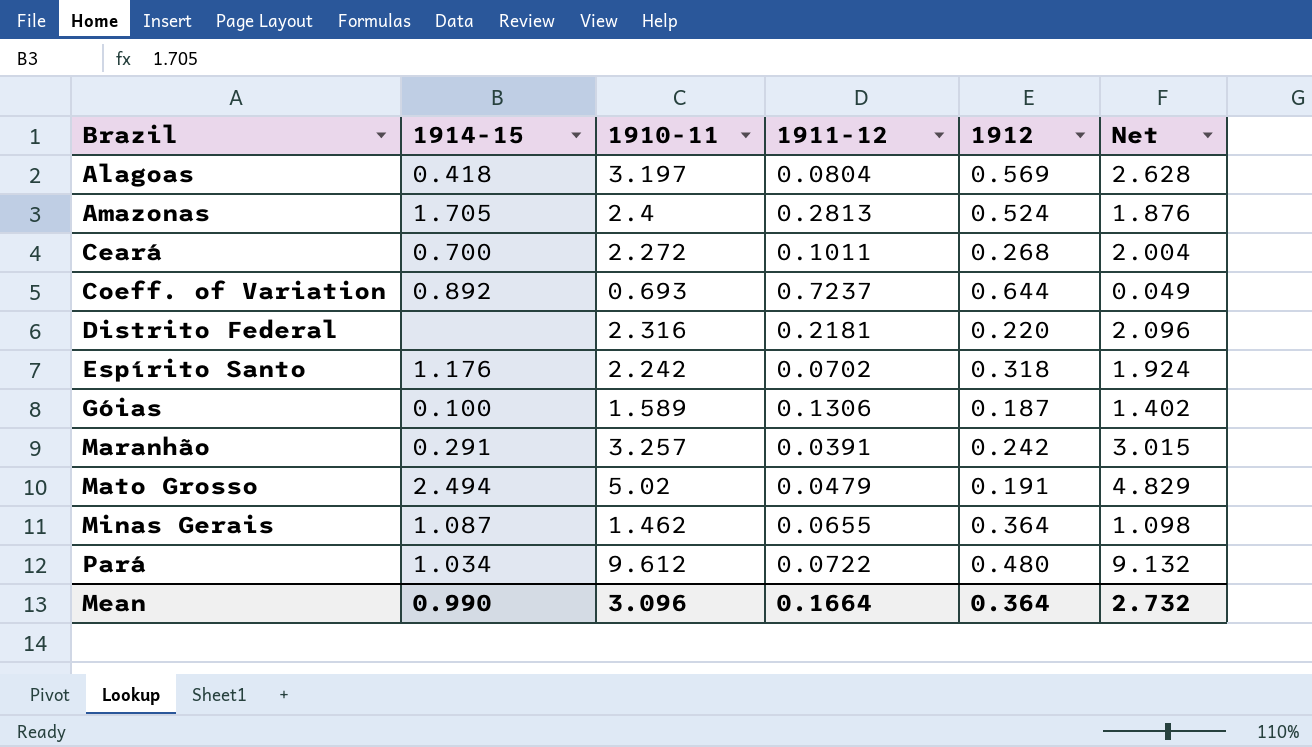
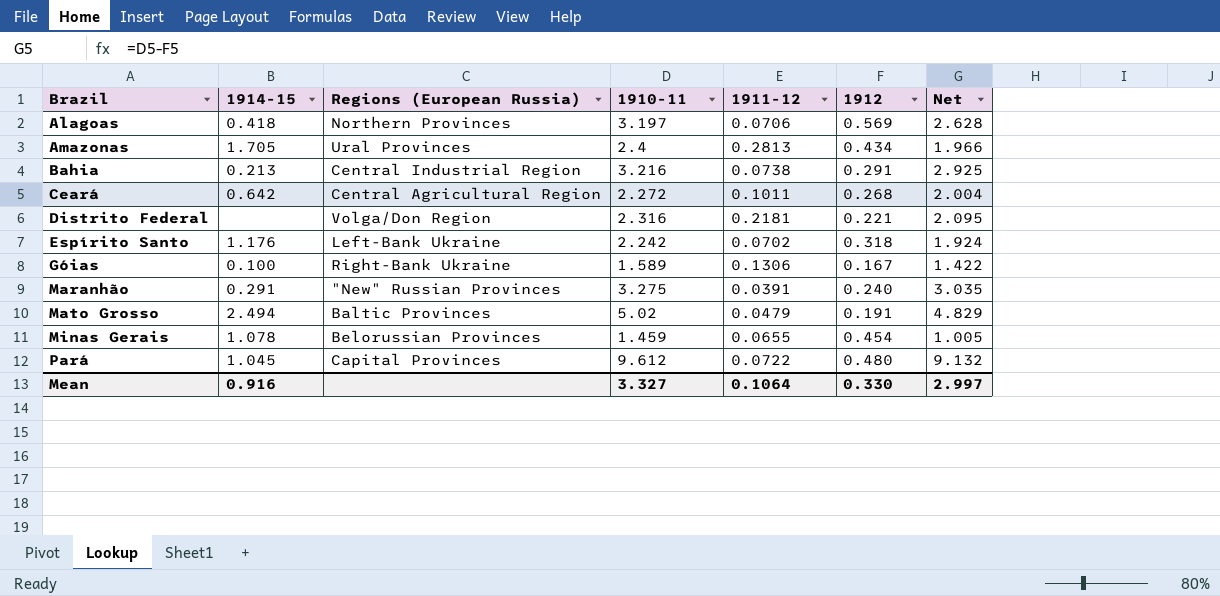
column Regions (European Russia) | position: none -> 3
row Coeff. of Variation: 0.892 | 0.693 | 0.7237 | 0.644 | 0.049 -> none
Alagoas | 1911-12: 0.0804 -> 0.0706
Amazonas | 1912: 0.524 -> 0.434
Amazonas | Net: 1.876 -> 1.966
row Bahia: none -> 0.213 | Central Industrial Region | 3.216 | 0.0738 | 0.291 | 2.925
Ceará | 1914-15: 0.700 -> 0.642
Distrito Federal | 1912: 0.220 -> 0.221
Distrito Federal | Net: 2.096 -> 2.095
Góias | 1912: 0.187 -> 0.167
Góias | Net: 1.402 -> 1.422
Maranhão | 1910-11: 3.257 -> 3.275
Maranhão | 1912: 0.242 -> 0.240
Maranhão | Net: 3.015 -> 3.035
Minas Gerais | 1914-15: 1.087 -> 1.078
Minas Gerais | 1910-11: 1.462 -> 1.459
Minas Gerais | 1912: 0.364 -> 0.454
Minas Gerais | Net: 1.098 -> 1.005
Pará | 1914-15: 1.034 -> 1.045
Mean | 1914-15: 0.990 -> 0.916
Mean | 1910-11: 3.096 -> 3.327
Mean | 1911-12: 0.1664 -> 0.1064
Mean | 1912: 0.364 -> 0.330
Mean | Net: 2.732 -> 2.997

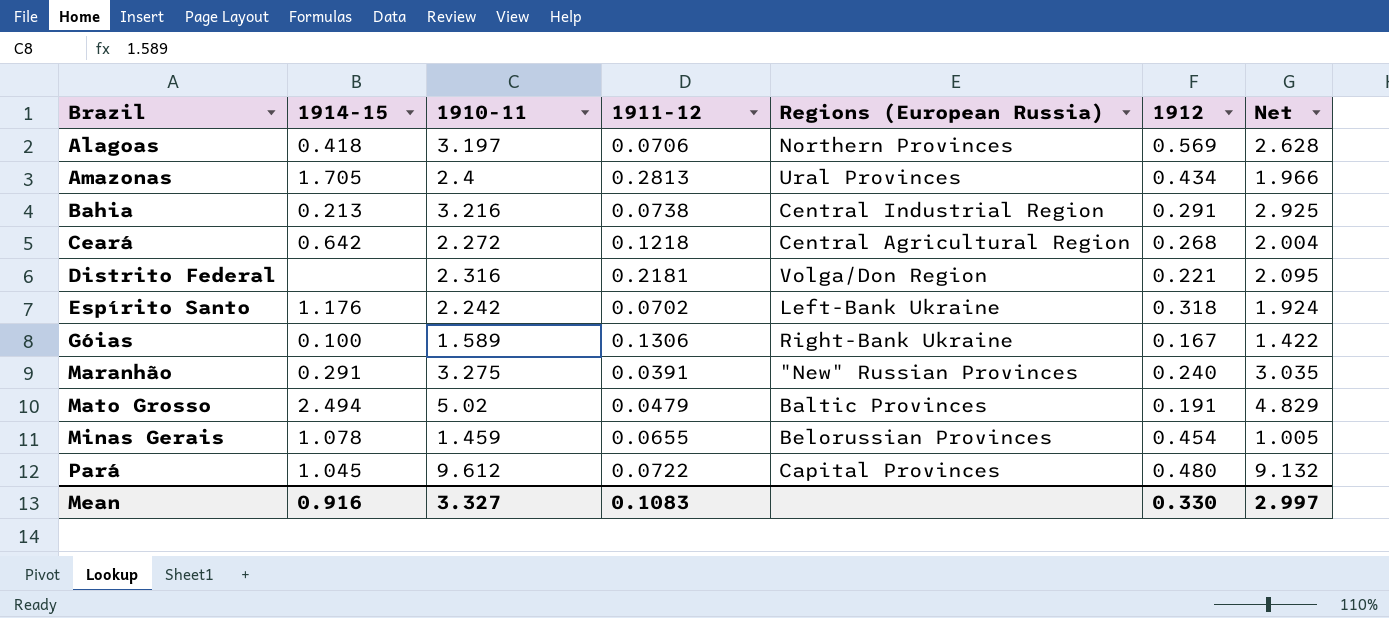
column Regions (European Russia) | position: 3 -> 5
Ceará | 1911-12: 0.1011 -> 0.1218
Mean | 1911-12: 0.1064 -> 0.1083

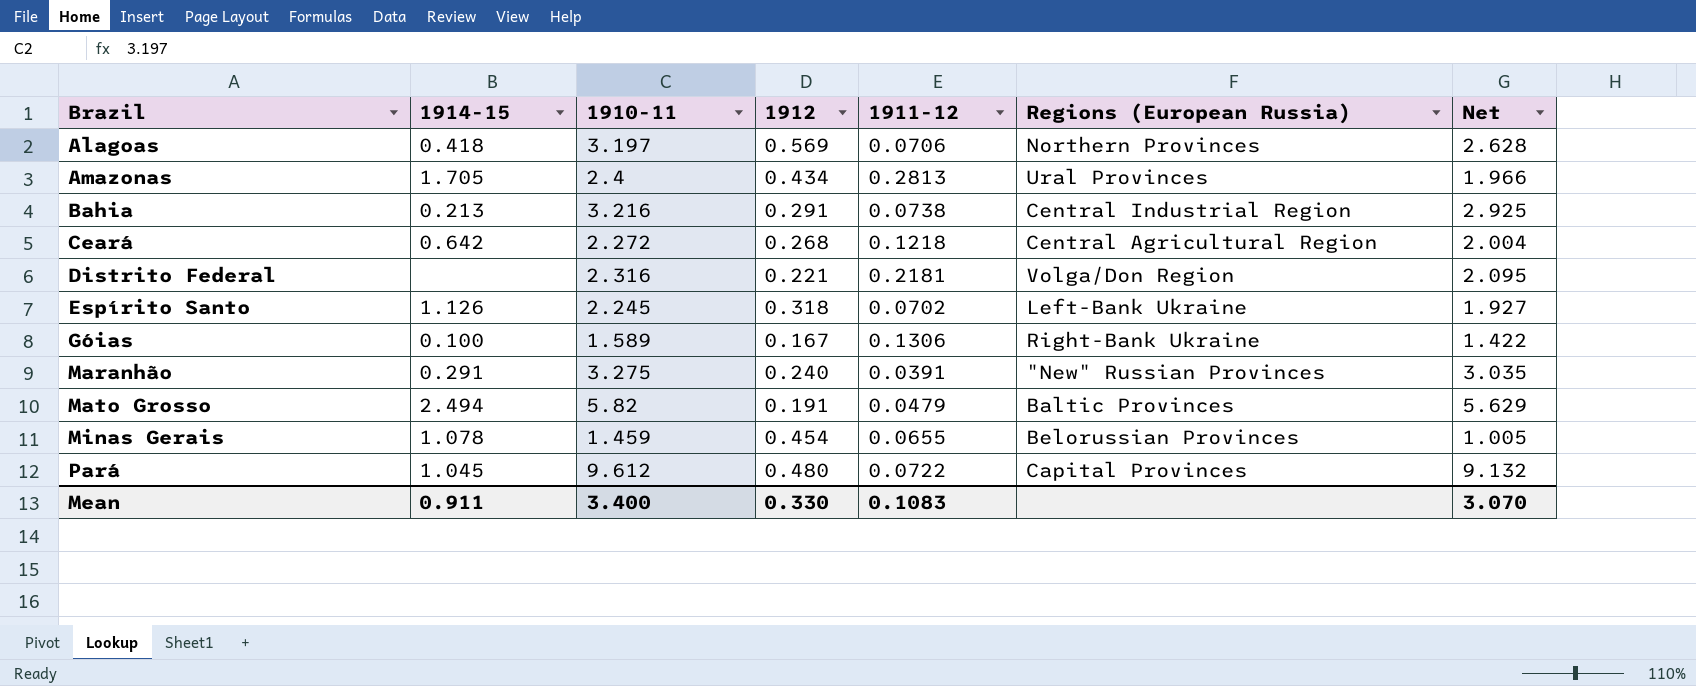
column 1912 | position: 6 -> 4
Espírito Santo | 1914-15: 1.176 -> 1.126
Espírito Santo | 1910-11: 2.242 -> 2.245
Espírito Santo | Net: 1.924 -> 1.927
Mato Grosso | 1910-11: 5.02 -> 5.82
Mato Grosso | Net: 4.829 -> 5.629
Mean | 1914-15: 0.916 -> 0.911
Mean | 1910-11: 3.327 -> 3.400
Mean | Net: 2.997 -> 3.070

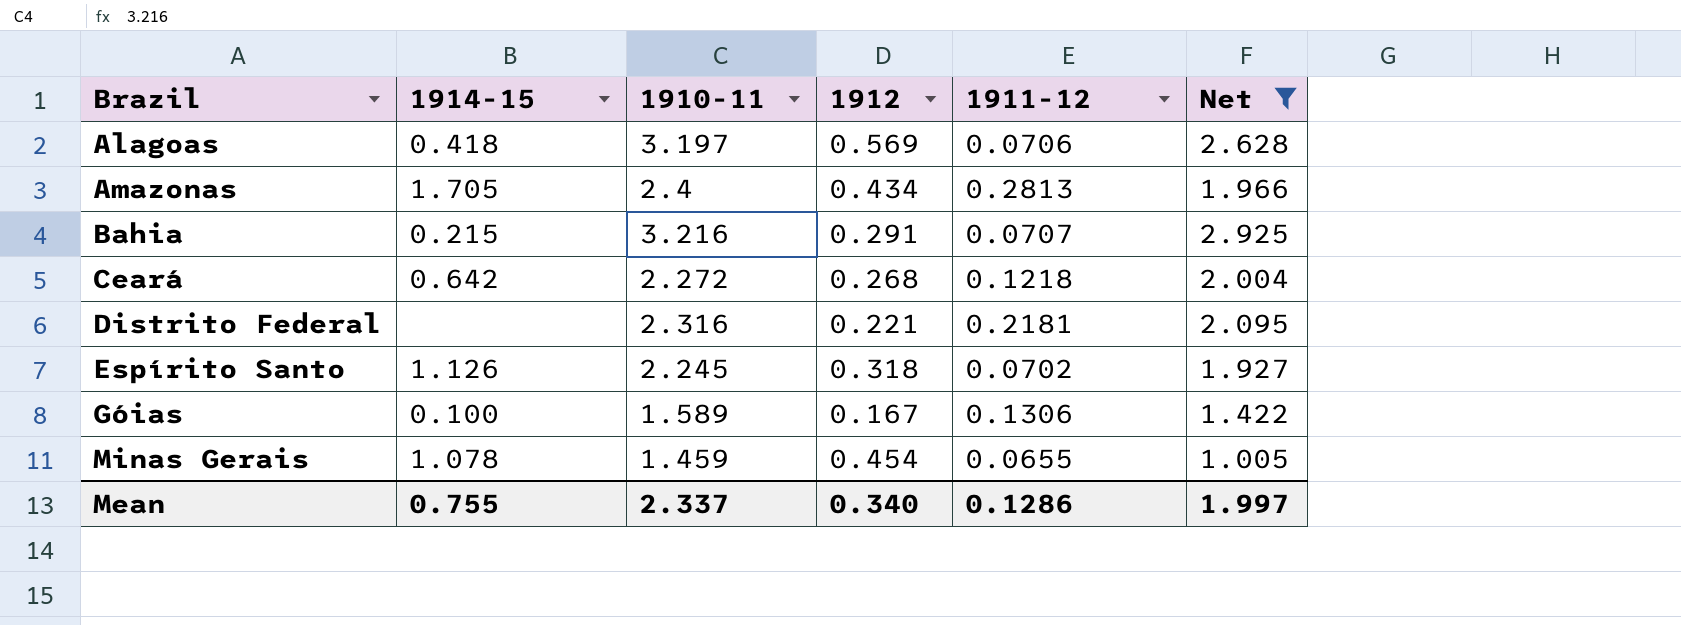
filter: none -> Net <= 2.925
column Regions (European Russia) | position: 6 -> none
Bahia | 1914-15: 0.213 -> 0.215
Bahia | 1911-12: 0.0738 -> 0.0707
Mean | 1914-15: 0.911 -> 0.755
Mean | 1910-11: 3.400 -> 2.337
Mean | 1912: 0.330 -> 0.340
Mean | 1911-12: 0.1083 -> 0.1286
Mean | Net: 3.070 -> 1.997

